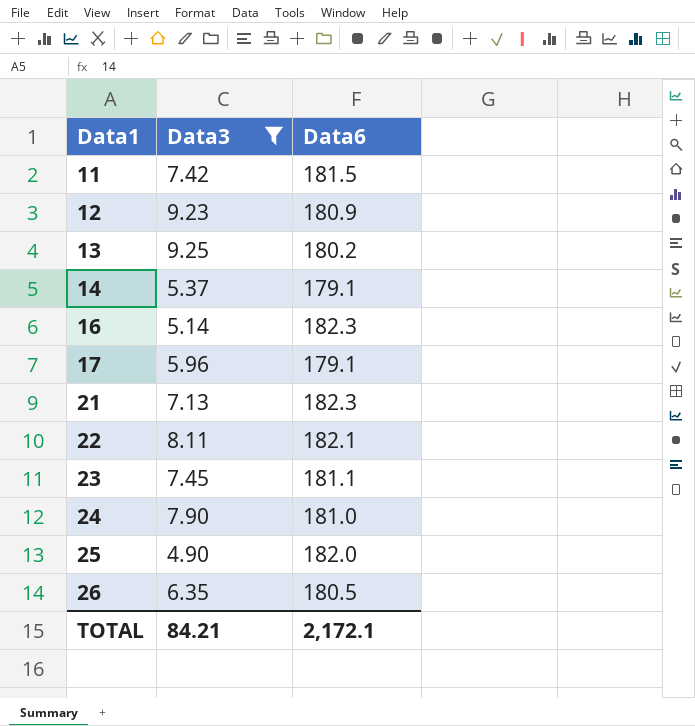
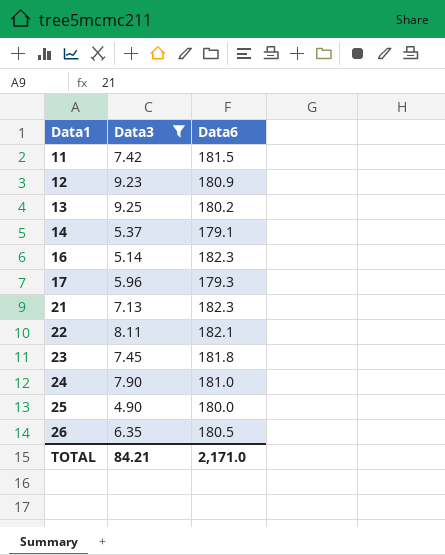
17 | Data6: 179.1 -> 179.3
23 | Data6: 181.1 -> 181.8
25 | Data6: 182.0 -> 180.0
TOTAL | Data6: 2,172.1 -> 2,171.0

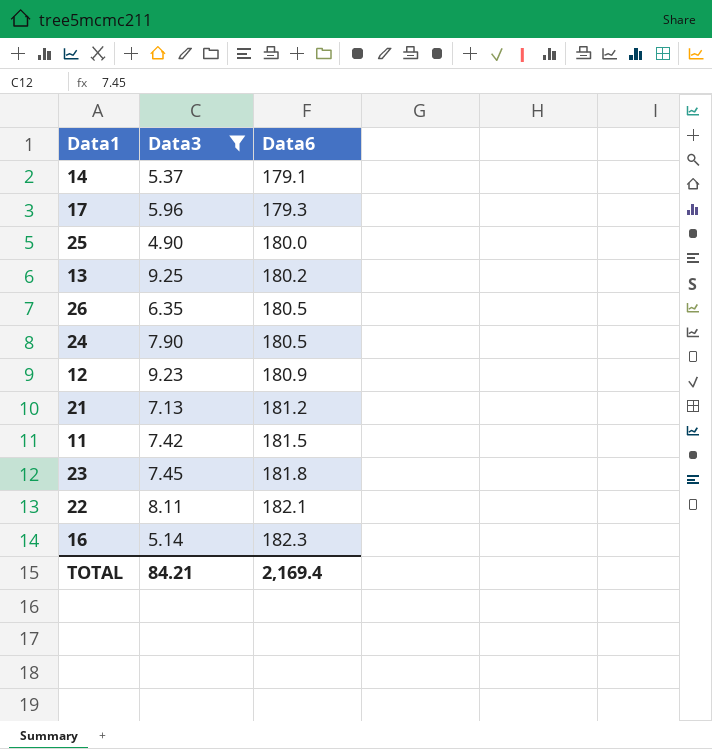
row order: Data1 ascending -> Data6 ascending
24 | Data6: 181.0 -> 180.5
21 | Data6: 182.3 -> 181.2
TOTAL | Data6: 2,171.0 -> 2,169.4

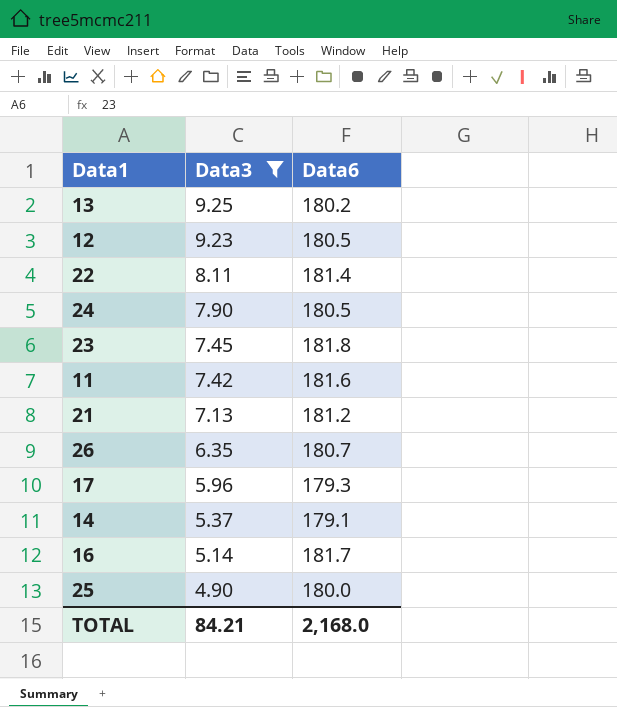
row order: Data6 ascending -> Data3 descending
12 | Data6: 180.9 -> 180.5
22 | Data6: 182.1 -> 181.4
11 | Data6: 181.5 -> 181.6
26 | Data6: 180.5 -> 180.7
16 | Data6: 182.3 -> 181.7
TOTAL | Data6: 2,169.4 -> 2,168.0

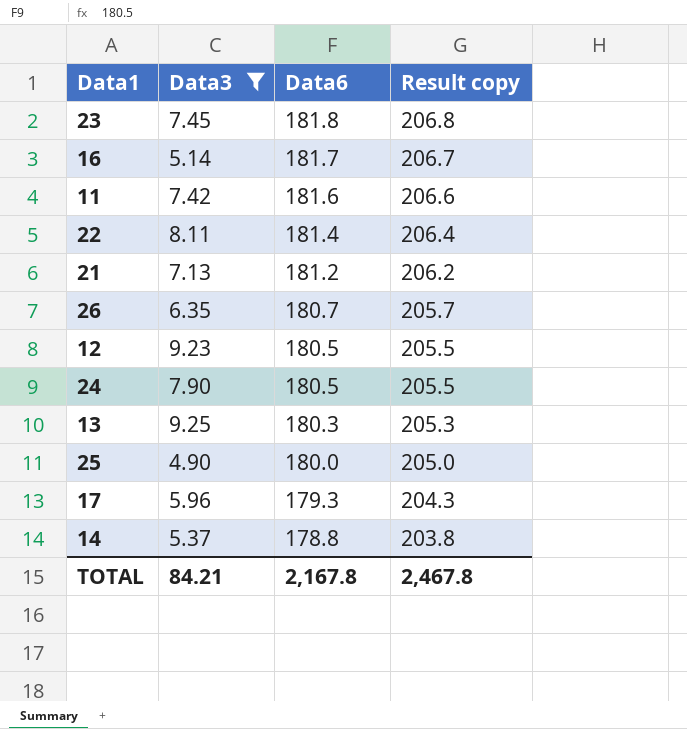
row order: Data3 descending -> Data6 descending
column Result copy | formula: none -> [Data6] + 25
13 | Data6: 180.2 -> 180.3
14 | Data6: 179.1 -> 178.8
TOTAL | Data6: 2,168.0 -> 2,167.8

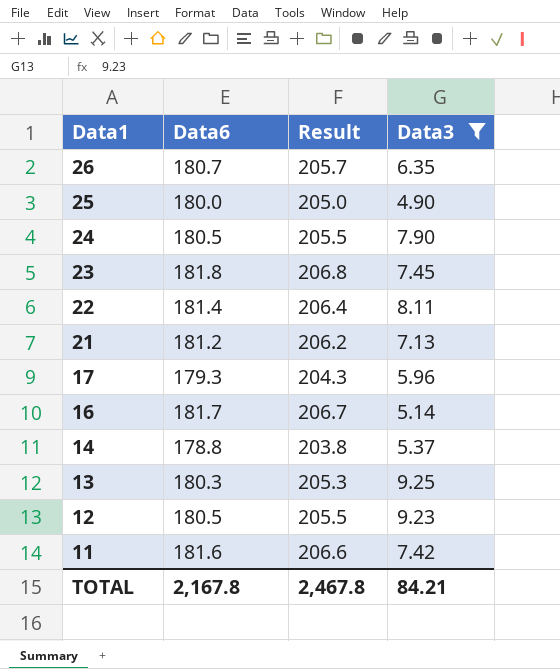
row order: Data6 descending -> Data1 descending
column name: Result copy -> Result
column Data3 | position: 2 -> 4

